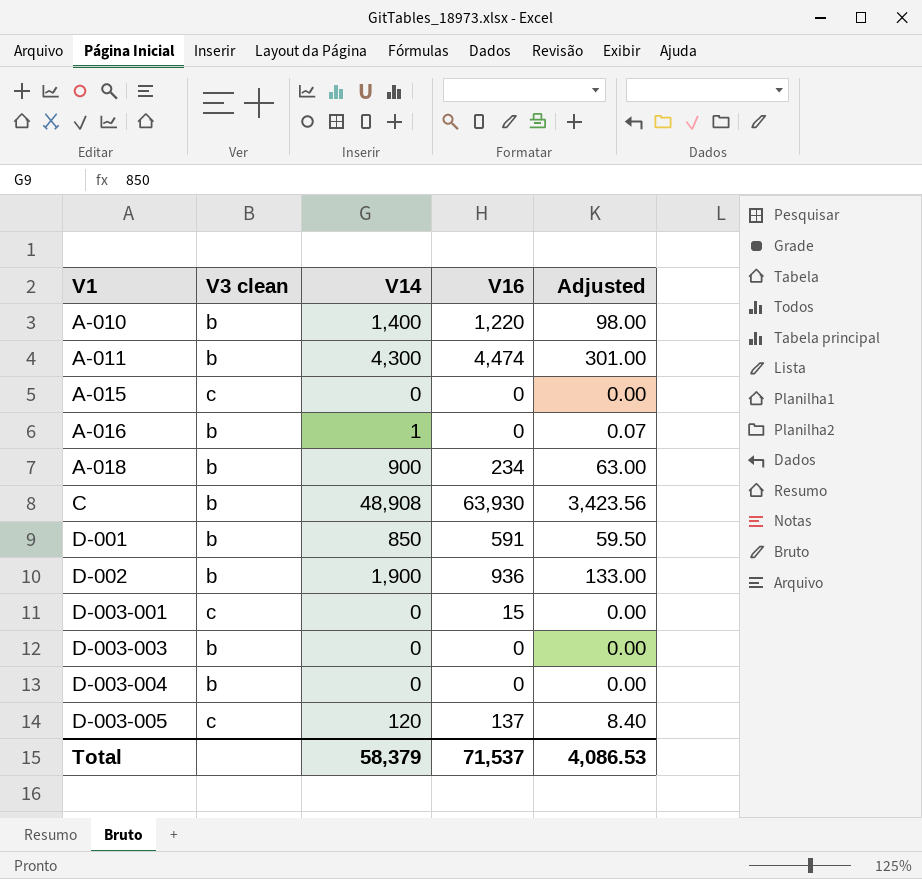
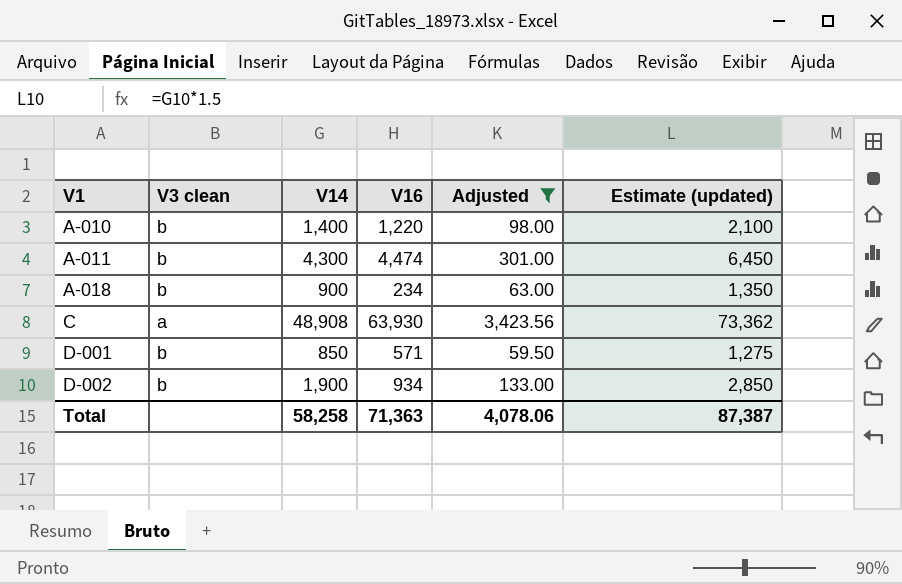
filter: none -> Adjusted >= 59.50
column Estimate (updated) | formula: none -> [V14] * 1.5
C | V3 clean: b -> a
D-001 | V16: 591 -> 571
D-002 | V16: 936 -> 934
Total | V14: 58,379 -> 58,258
Total | V16: 71,537 -> 71,363
Total | Adjusted: 4,086.53 -> 4,078.06

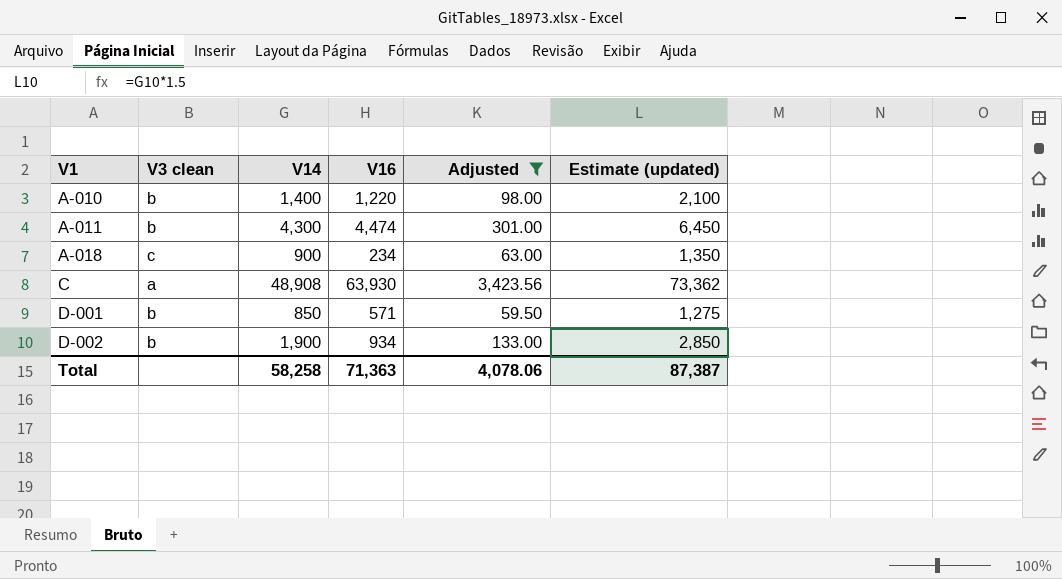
A-018 | V3 clean: b -> c

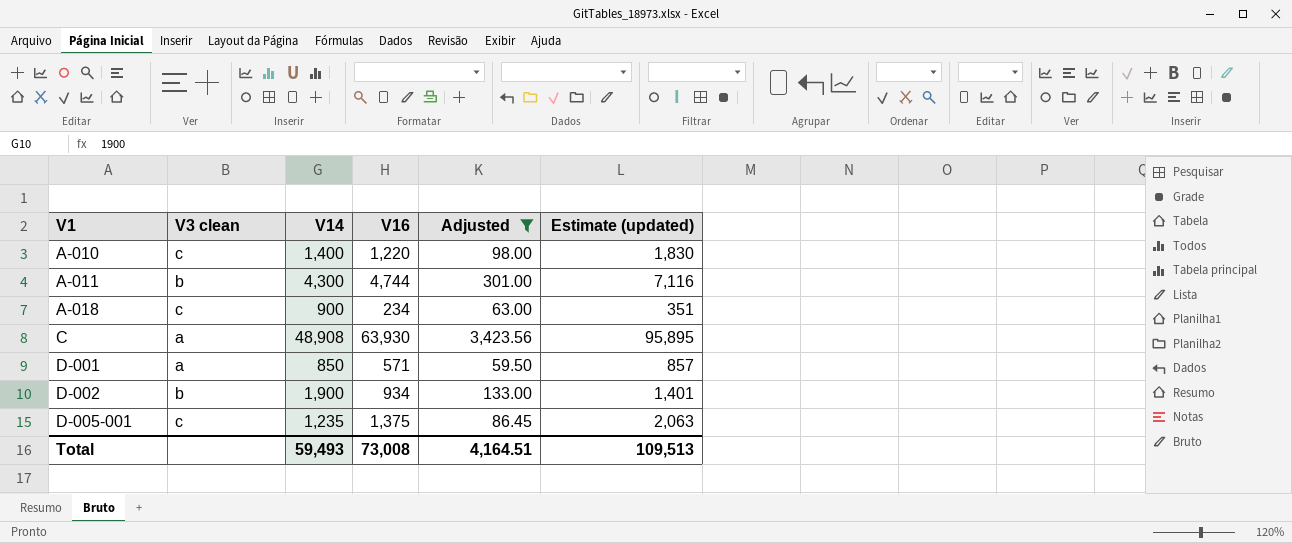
column Estimate (updated) | formula: [V14] * 1.5 -> [V16] * 1.5
A-010 | V3 clean: b -> c
A-011 | V16: 4,474 -> 4,744
D-001 | V3 clean: b -> a
row D-005-001: none -> c | 1,235 | 1,375 | 86.45 | 2,063
Total | V14: 58,258 -> 59,493
Total | V16: 71,363 -> 73,008
Total | Adjusted: 4,078.06 -> 4,164.51
Total | Estimate (updated): 87,387 -> 109,513

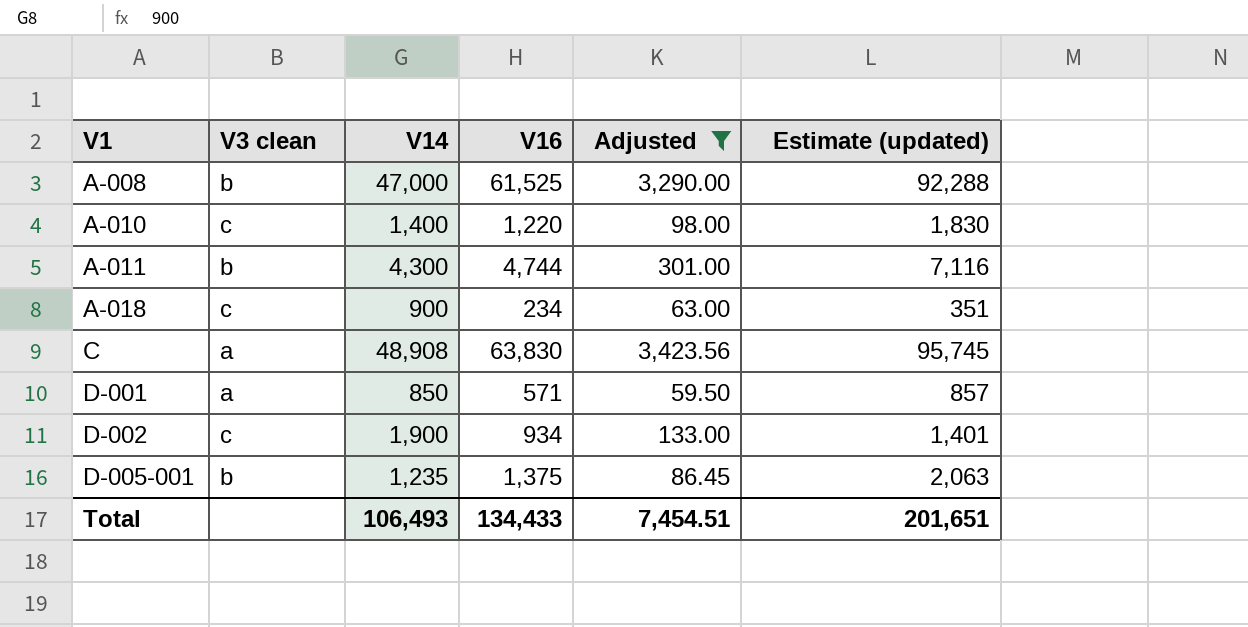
row A-008: none -> b | 47,000 | 61,525 | 3,290.00 | 92,288
C | V16: 63,930 -> 63,830
C | Estimate (updated): 95,895 -> 95,745
D-002 | V3 clean: b -> c
D-005-001 | V3 clean: c -> b
Total | V14: 59,493 -> 106,493
Total | V16: 73,008 -> 134,433
Total | Adjusted: 4,164.51 -> 7,454.51
Total | Estimate (updated): 109,513 -> 201,651

